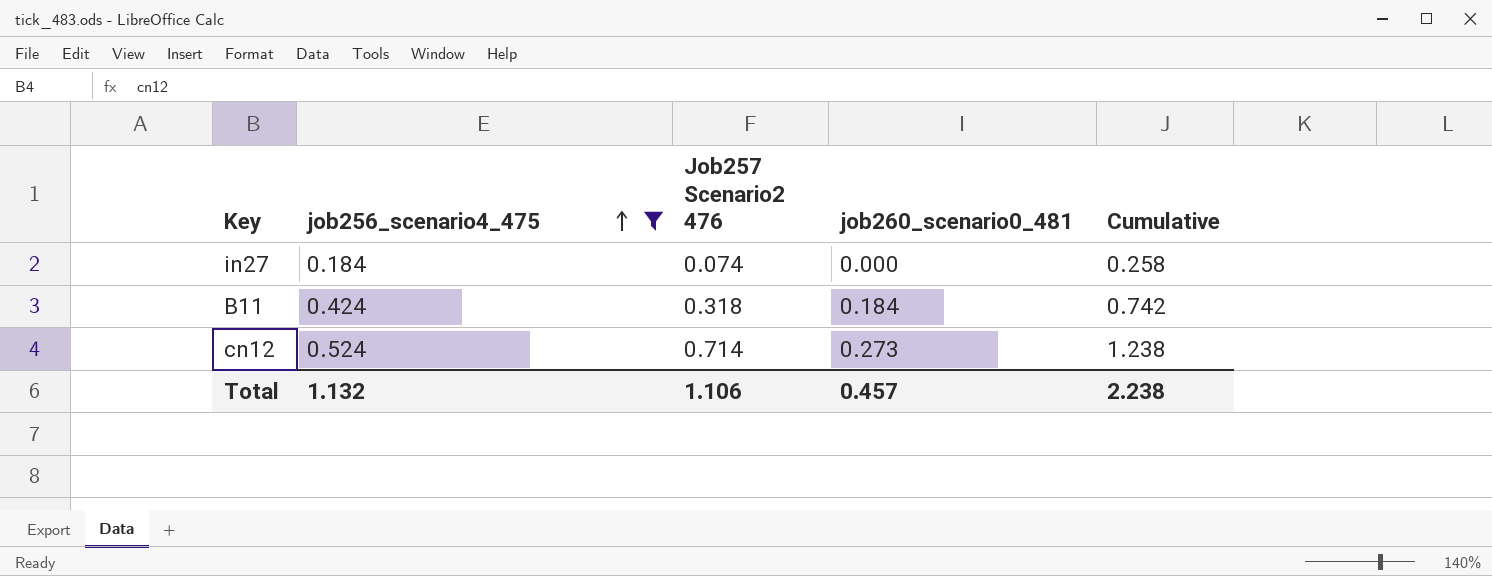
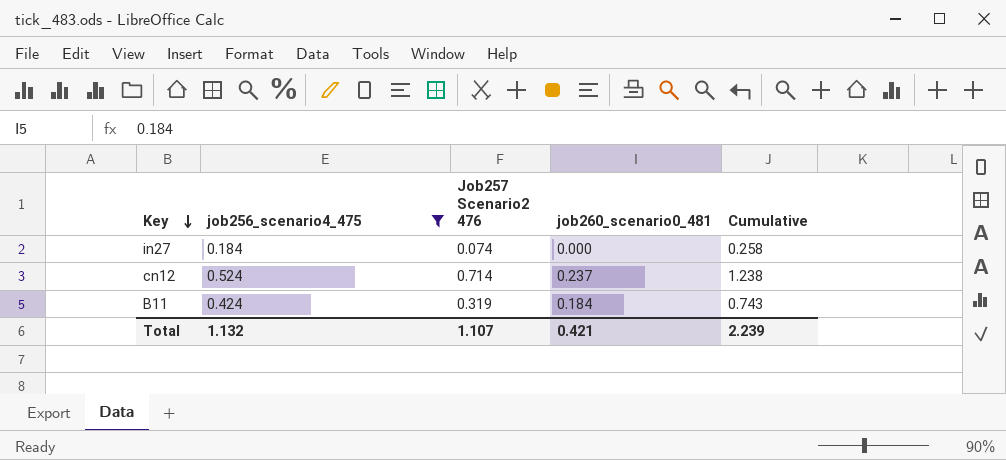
row order: job256_scenario4_475 ascending -> Key descending
cn12 | job260_scenario0_481: 0.273 -> 0.237
B11 | Job257 Scenario2 476: 0.318 -> 0.319
B11 | Cumulative: 0.742 -> 0.743
Total | Job257 Scenario2 476: 1.106 -> 1.107
Total | job260_scenario0_481: 0.457 -> 0.421
Total | Cumulative: 2.238 -> 2.239

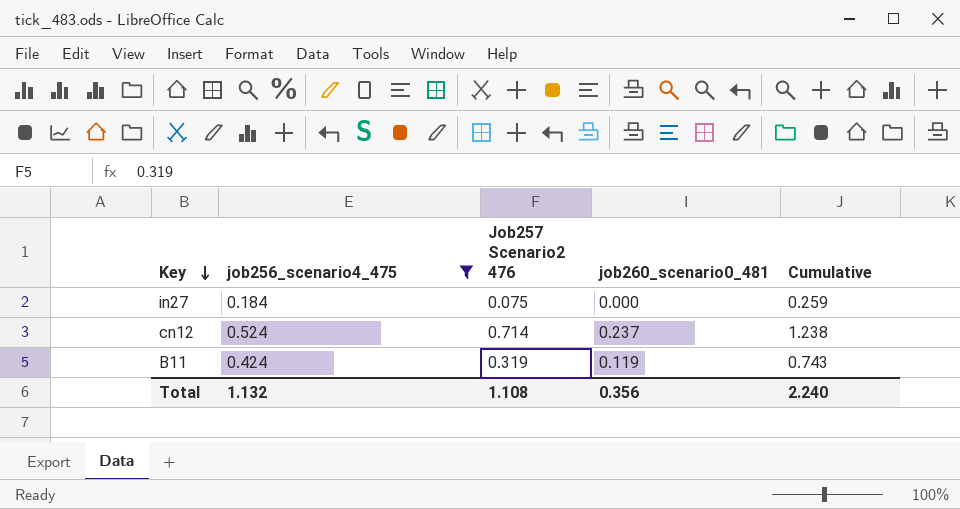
in27 | Job257 Scenario2 476: 0.074 -> 0.075
in27 | Cumulative: 0.258 -> 0.259
B11 | job260_scenario0_481: 0.184 -> 0.119
Total | Job257 Scenario2 476: 1.107 -> 1.108
Total | job260_scenario0_481: 0.421 -> 0.356
Total | Cumulative: 2.239 -> 2.240

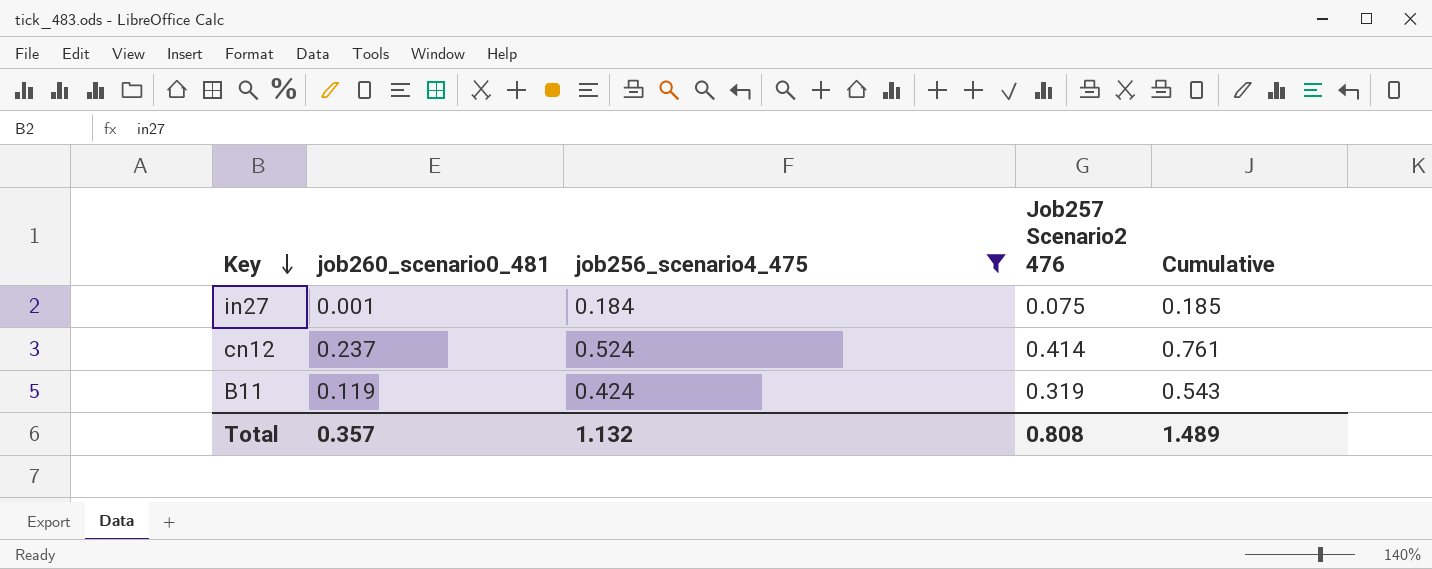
column job260_scenario0_481 | position: 4 -> 2
column Cumulative | formula: [job256_scenario4_475] + [Job257 Scenario2 476] -> [job260_scenario0_481] + [job256_scenario4_475]
in27 | job260_scenario0_481: 0.000 -> 0.001
cn12 | Job257 Scenario2 476: 0.714 -> 0.414
Total | job260_scenario0_481: 0.356 -> 0.357
Total | Job257 Scenario2 476: 1.108 -> 0.808
Total | Cumulative: 2.240 -> 1.489

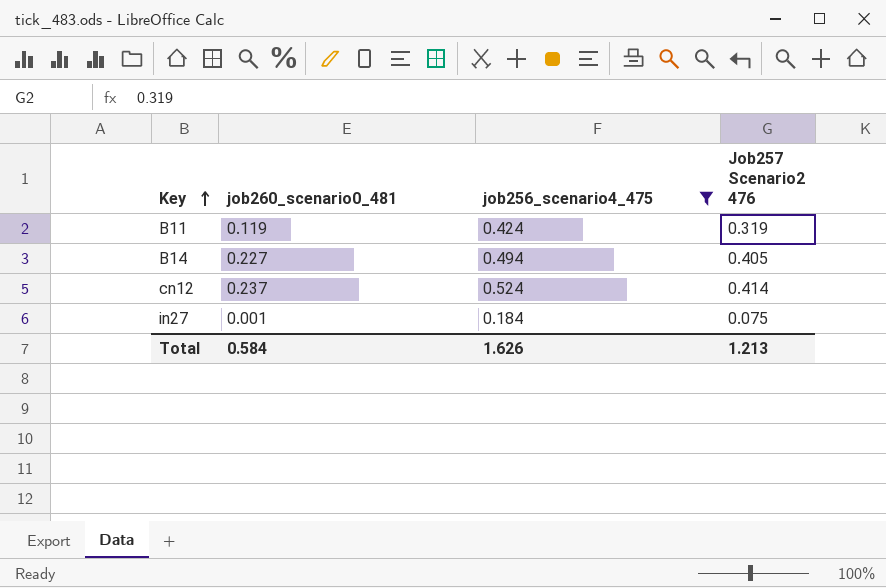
row order: Key descending -> Key ascending
column Cumulative | formula: [job260_scenario0_481] + [job256_scenario4_475] -> none
row B14: none -> 0.227 | 0.494 | 0.405
Total | job260_scenario0_481: 0.357 -> 0.584
Total | job256_scenario4_475: 1.132 -> 1.626
Total | Job257 Scenario2 476: 0.808 -> 1.213

